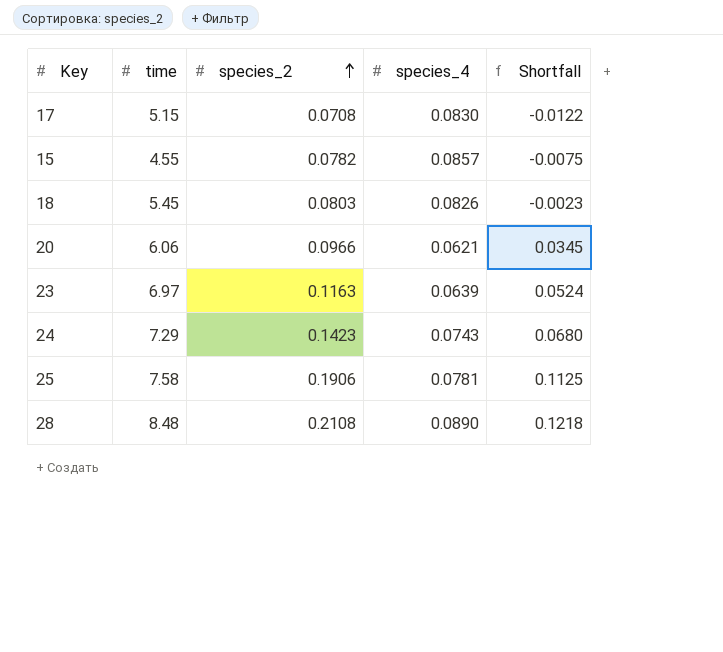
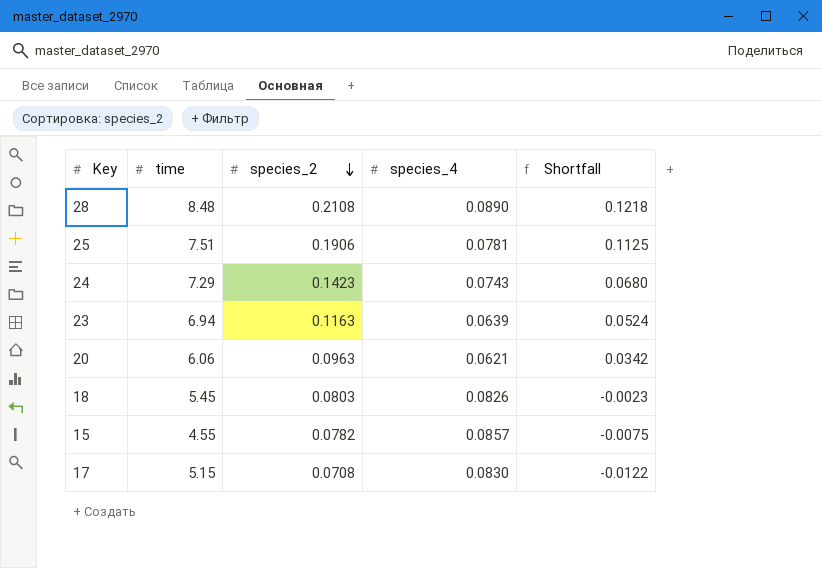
row order: species_2 ascending -> species_2 descending
25 | time: 7.58 -> 7.51
23 | time: 6.97 -> 6.94
20 | species_2: 0.0966 -> 0.0963
20 | Shortfall: 0.0345 -> 0.0342

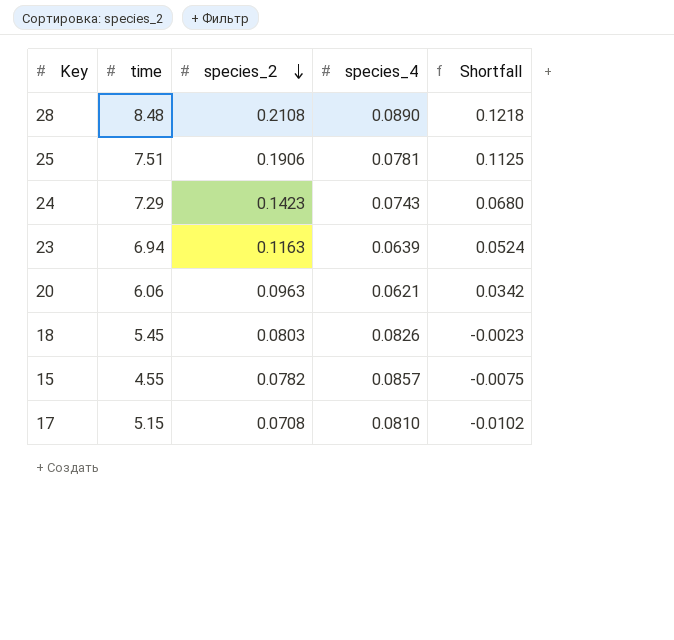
17 | species_4: 0.0830 -> 0.0810
17 | Shortfall: -0.0122 -> -0.0102

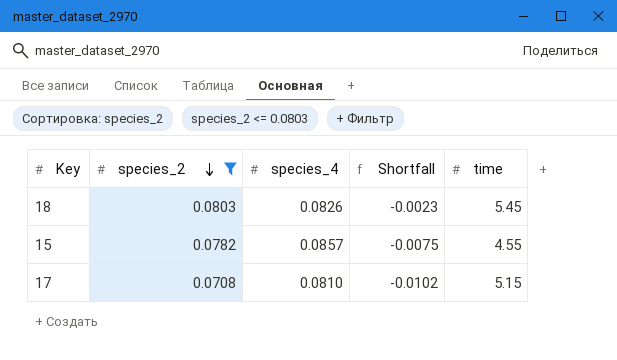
filter: none -> species_2 <= 0.0803
column time | position: 2 -> 5

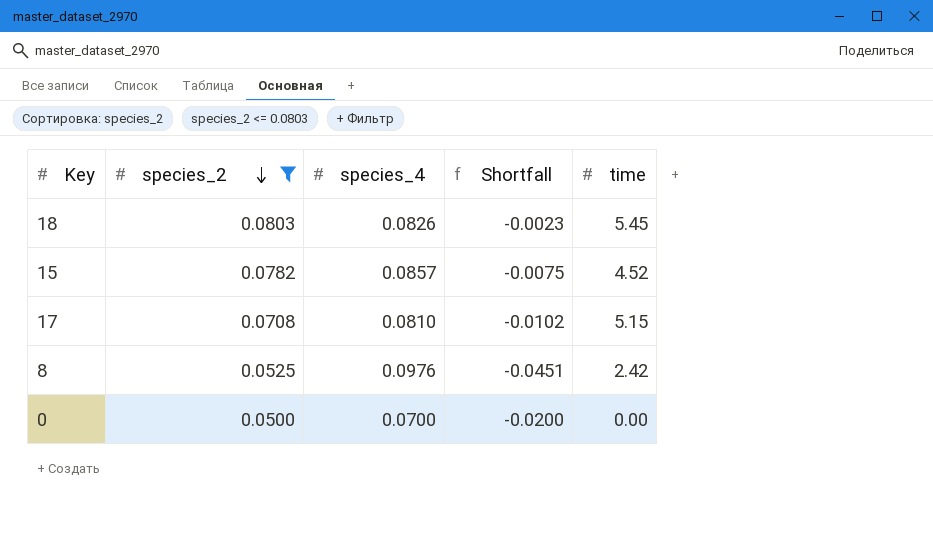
15 | time: 4.55 -> 4.52
row 8: none -> 0.0525 | 0.0976 | -0.0451 | 2.42
row 0: none -> 0.0500 | 0.0700 | -0.0200 | 0.00

